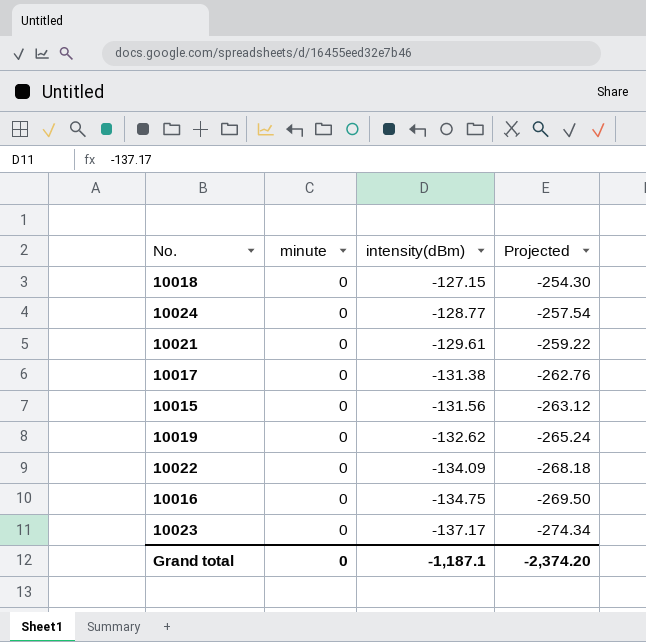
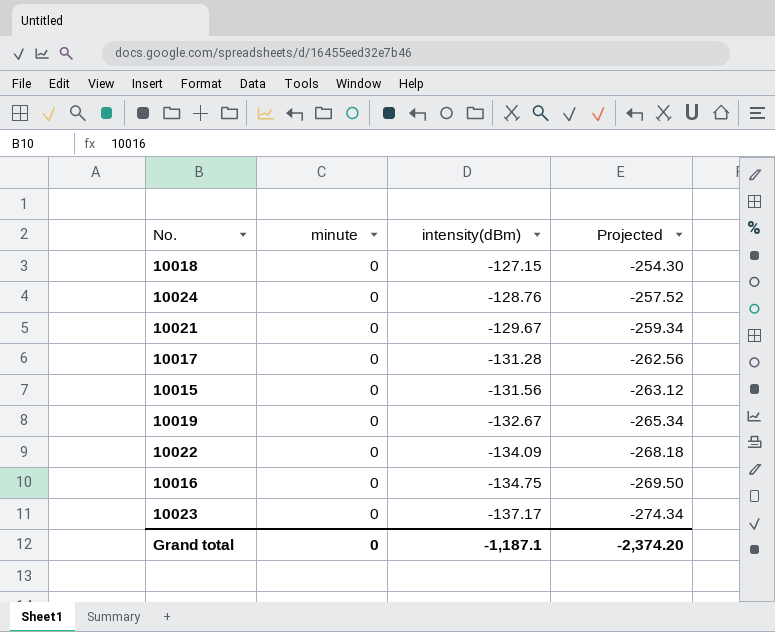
10024 | intensity(dBm): -128.77 -> -128.76
10024 | Projected: -257.54 -> -257.52
10021 | intensity(dBm): -129.61 -> -129.67
10021 | Projected: -259.22 -> -259.34
10017 | intensity(dBm): -131.38 -> -131.28
10017 | Projected: -262.76 -> -262.56
10019 | intensity(dBm): -132.62 -> -132.67
10019 | Projected: -265.24 -> -265.34

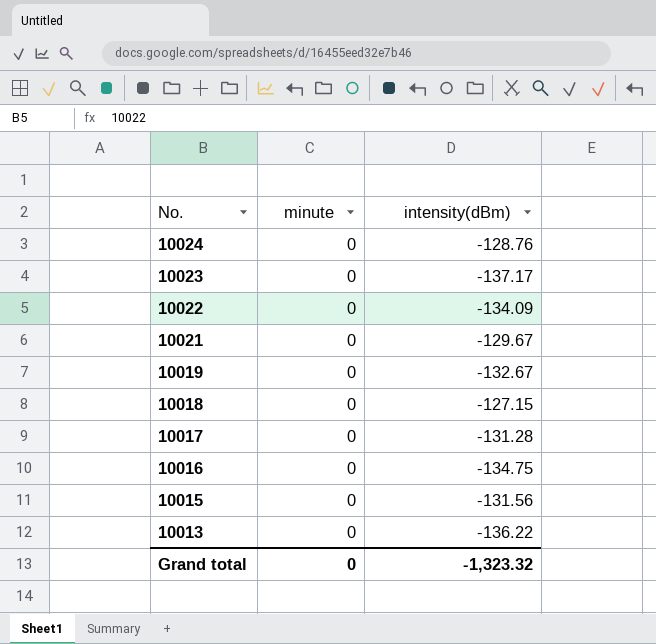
row order: intensity(dBm) descending -> No. descending
column Projected | formula: [intensity(dBm)] * 2 -> none
row 10013: none -> 0 | -136.22
Grand total | intensity(dBm): -1,187.1 -> -1,323.32

